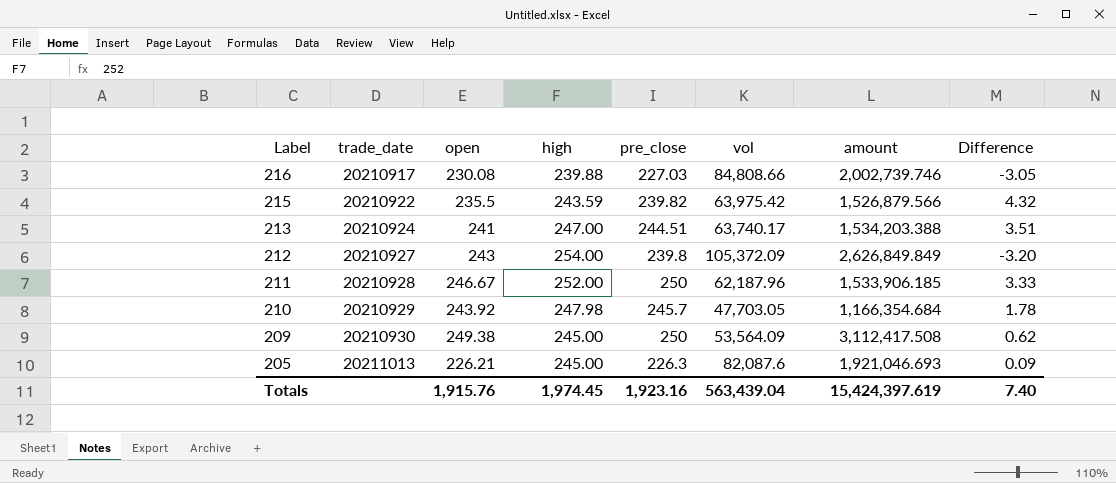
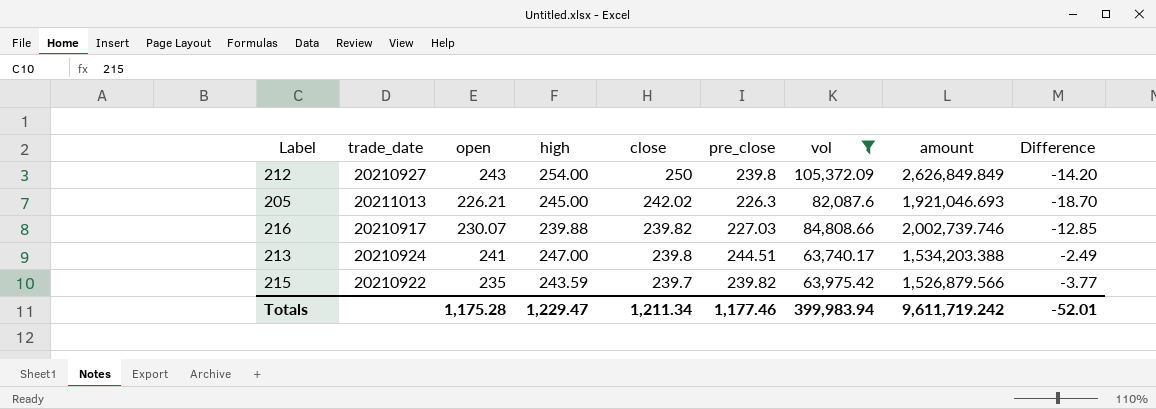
filter: none -> vol >= 63,740.17
row order: Label descending -> close descending
column close | position: none -> 5
column Difference | formula: [pre_close] - [open] -> [pre_close] - [high]
216 | open: 230.08 -> 230.07
215 | open: 235.5 -> 235
Totals | open: 1,915.76 -> 1,175.28
Totals | high: 1,974.45 -> 1,229.47
Totals | pre_close: 1,923.16 -> 1,177.46
Totals | vol: 563,439.04 -> 399,983.94
Totals | amount: 15,424,397.619 -> 9,611,719.242
Totals | Difference: 7.40 -> -52.01

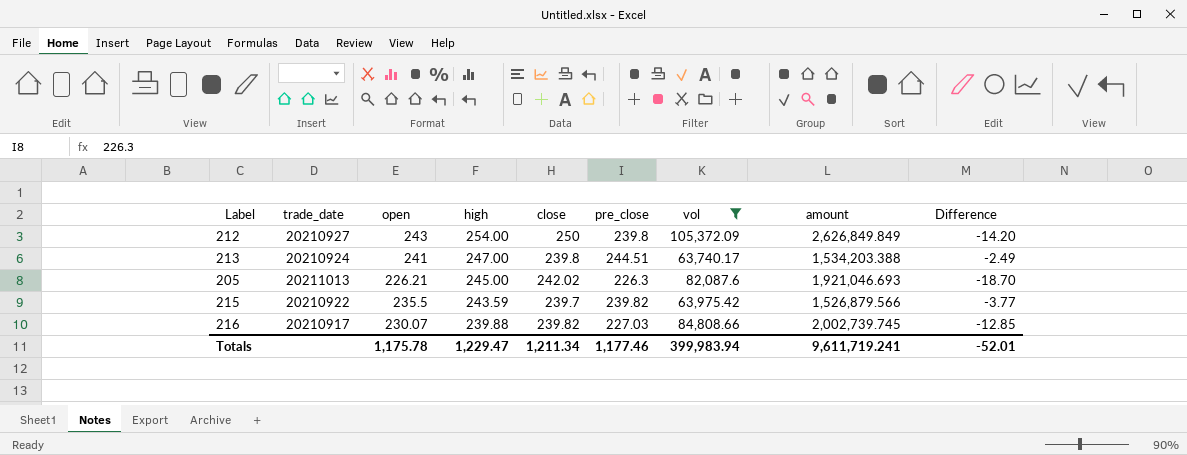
row order: close descending -> high descending
215 | open: 235 -> 235.5
216 | amount: 2,002,739.746 -> 2,002,739.745
Totals | open: 1,175.28 -> 1,175.78
Totals | amount: 9,611,719.242 -> 9,611,719.241

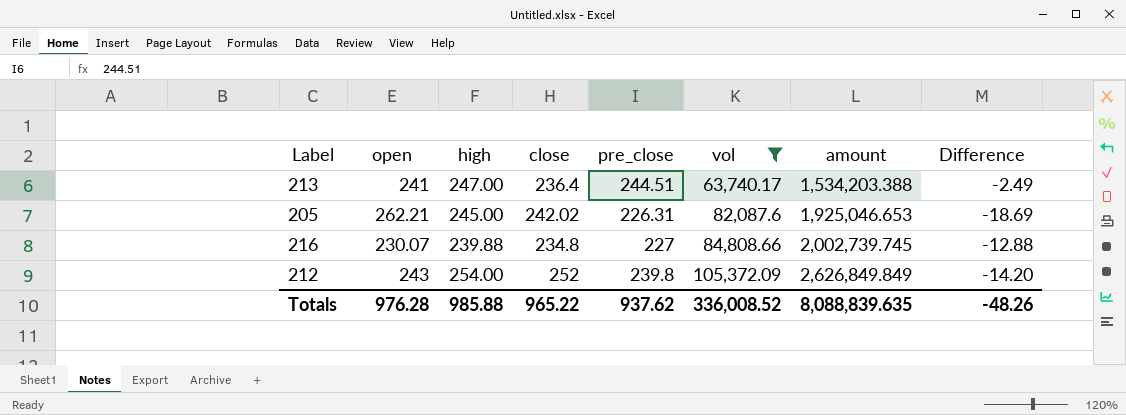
row order: high descending -> vol ascending
column trade_date | position: 2 -> none
row 215: 20210922 | 235.5 | 243.59 | 239.7 | 239.82 | 63,975.42 | 1,526,879.566 | -3.77 -> none
213 | close: 239.8 -> 236.4
205 | open: 226.21 -> 262.21
205 | pre_close: 226.3 -> 226.31
205 | amount: 1,921,046.693 -> 1,925,046.653
205 | Difference: -18.70 -> -18.69
216 | close: 239.82 -> 234.8
216 | pre_close: 227.03 -> 227
216 | Difference: -12.85 -> -12.88
212 | close: 250 -> 252
Totals | open: 1,175.78 -> 976.28
Totals | high: 1,229.47 -> 985.88
Totals | close: 1,211.34 -> 965.22
Totals | pre_close: 1,177.46 -> 937.62
Totals | vol: 399,983.94 -> 336,008.52
Totals | amount: 9,611,719.241 -> 8,088,839.635
Totals | Difference: -52.01 -> -48.26

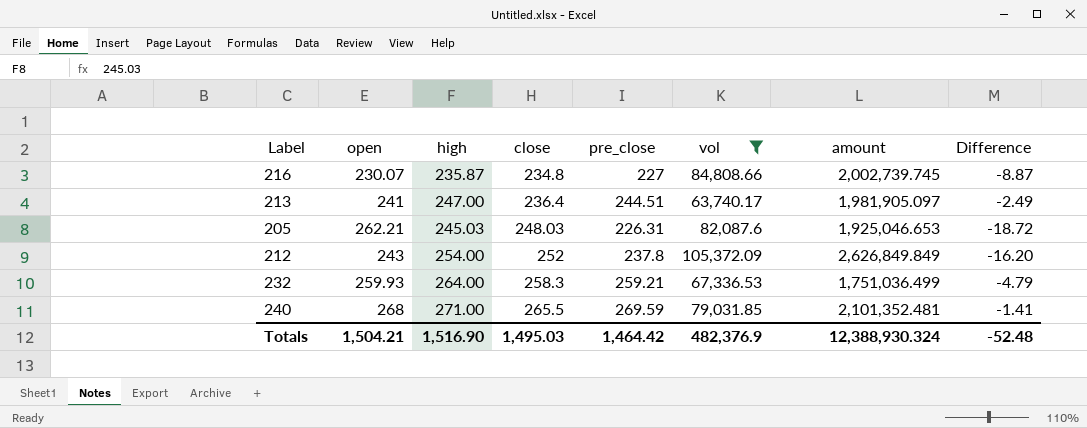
row order: vol ascending -> close ascending
216 | high: 239.88 -> 235.87
216 | Difference: -12.88 -> -8.87
213 | amount: 1,534,203.388 -> 1,981,905.097
205 | high: 245.00 -> 245.03
205 | close: 242.02 -> 248.03
205 | Difference: -18.69 -> -18.72
212 | pre_close: 239.8 -> 237.8
212 | Difference: -14.20 -> -16.20
row 232: none -> 259.93 | 264.00 | 258.3 | 259.21 | 67,336.53 | 1,751,036.499 | -4.79
row 240: none -> 268 | 271.00 | 265.5 | 269.59 | 79,031.85 | 2,101,352.481 | -1.41
Totals | open: 976.28 -> 1,504.21
Totals | high: 985.88 -> 1,516.90
Totals | close: 965.22 -> 1,495.03
Totals | pre_close: 937.62 -> 1,464.42
Totals | vol: 336,008.52 -> 482,376.9
Totals | amount: 8,088,839.635 -> 12,388,930.324
Totals | Difference: -48.26 -> -52.48

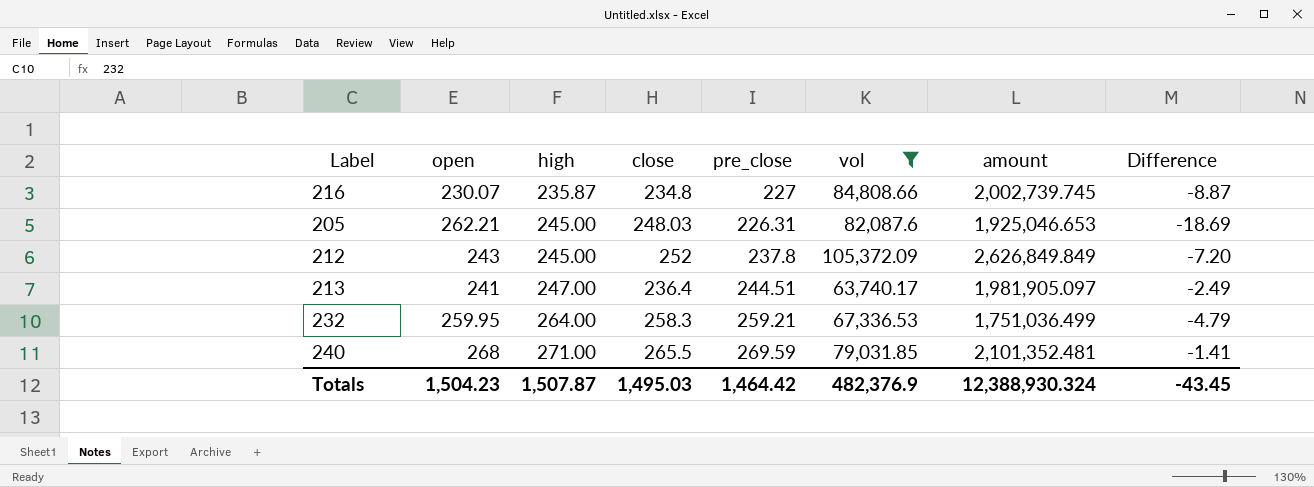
row order: close ascending -> high ascending
205 | high: 245.03 -> 245.00
205 | Difference: -18.72 -> -18.69
212 | high: 254.00 -> 245.00
212 | Difference: -16.20 -> -7.20
232 | open: 259.93 -> 259.95
Totals | open: 1,504.21 -> 1,504.23
Totals | high: 1,516.90 -> 1,507.87
Totals | Difference: -52.48 -> -43.45

